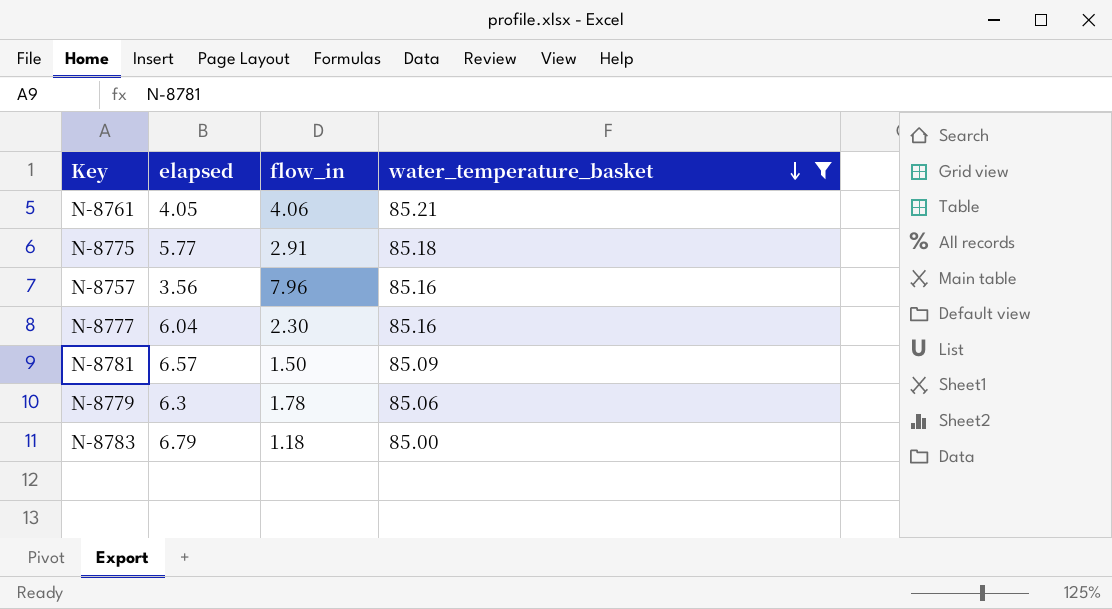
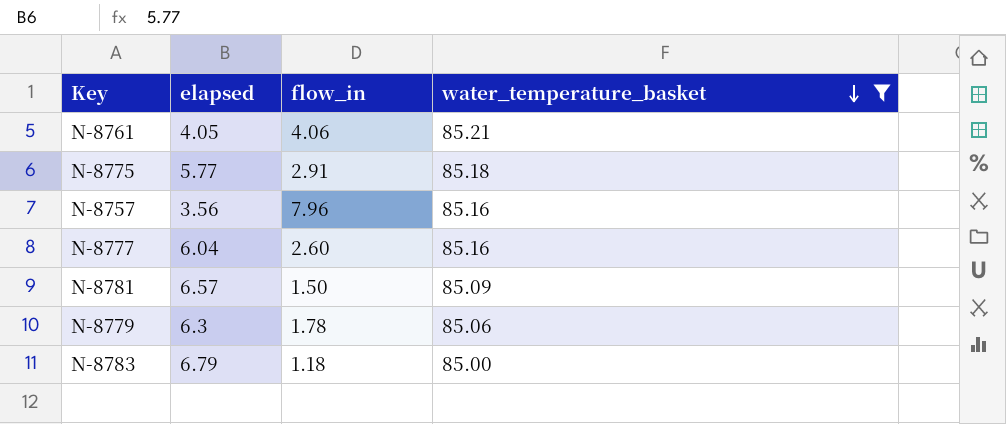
N-8777 | flow_in: 2.30 -> 2.60

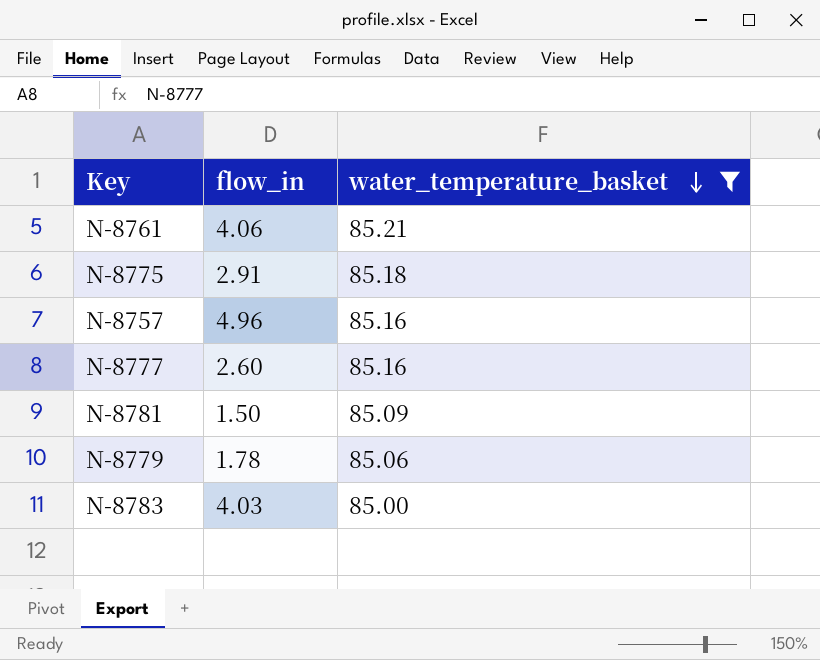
column elapsed | position: 2 -> none
N-8757 | flow_in: 7.96 -> 4.96
N-8783 | flow_in: 1.18 -> 4.03

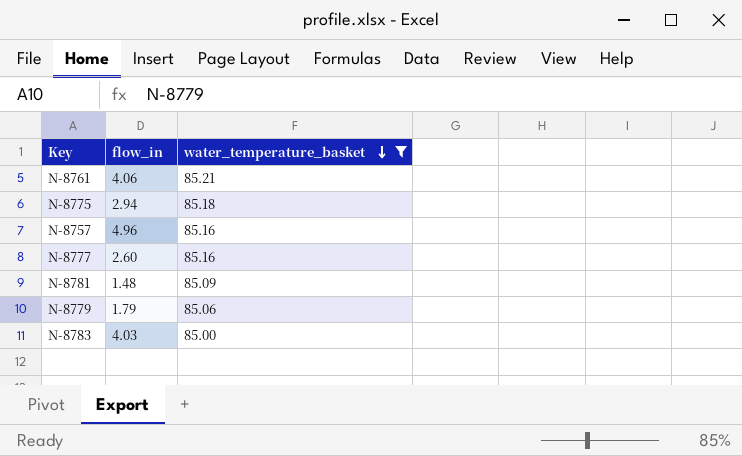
N-8775 | flow_in: 2.91 -> 2.94
N-8781 | flow_in: 1.50 -> 1.48
N-8779 | flow_in: 1.78 -> 1.79

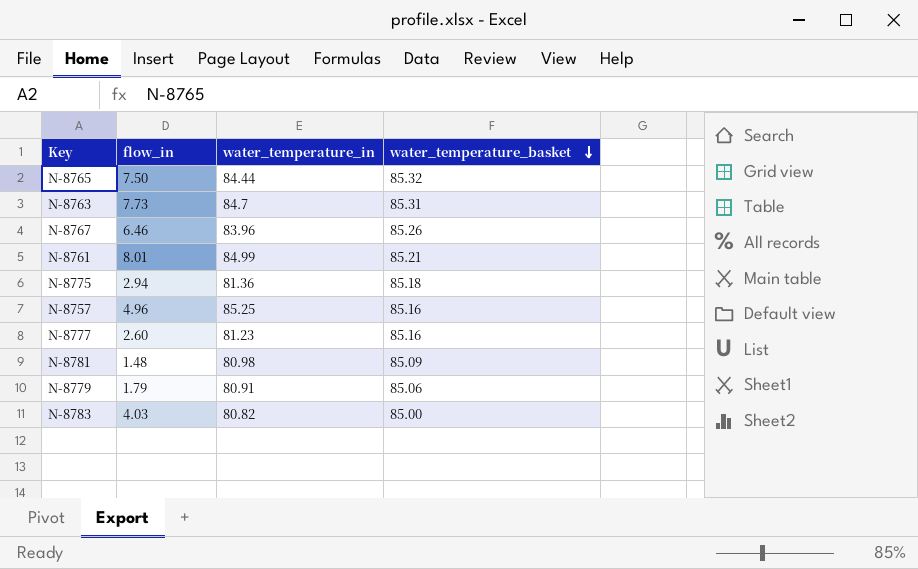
filter: water_temperature_basket <= 85.21 -> none
column water_temperature_in | position: none -> 3
N-8761 | flow_in: 4.06 -> 8.01

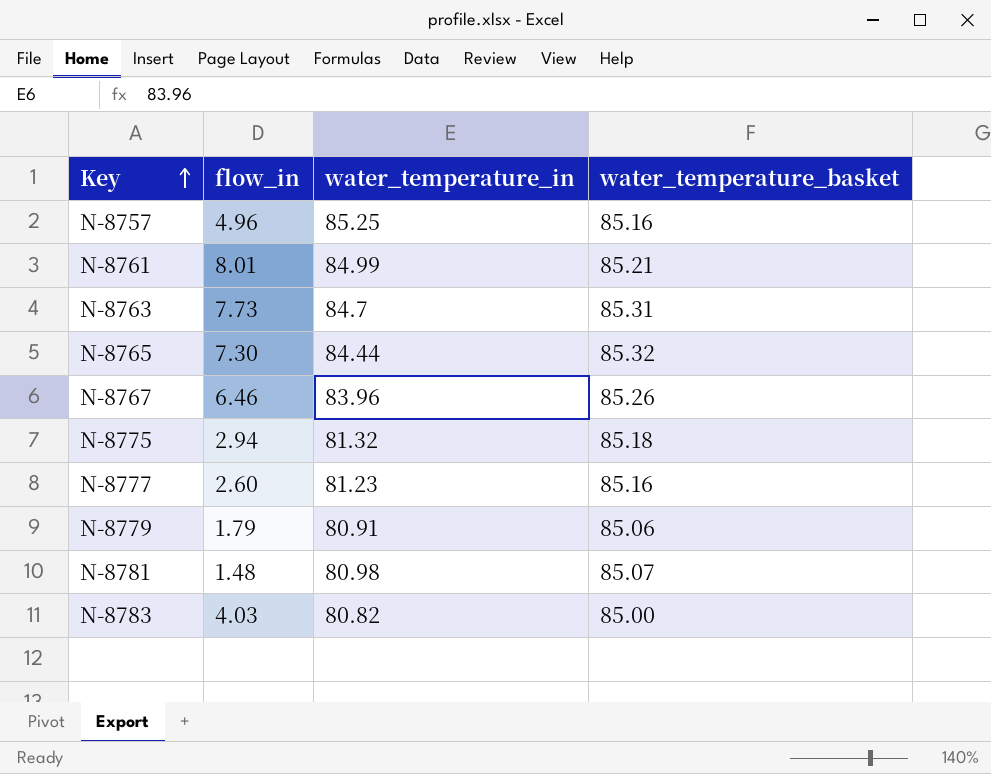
row order: water_temperature_basket descending -> Key ascending
N-8765 | flow_in: 7.50 -> 7.30
N-8775 | water_temperature_in: 81.36 -> 81.32
N-8781 | water_temperature_basket: 85.09 -> 85.07

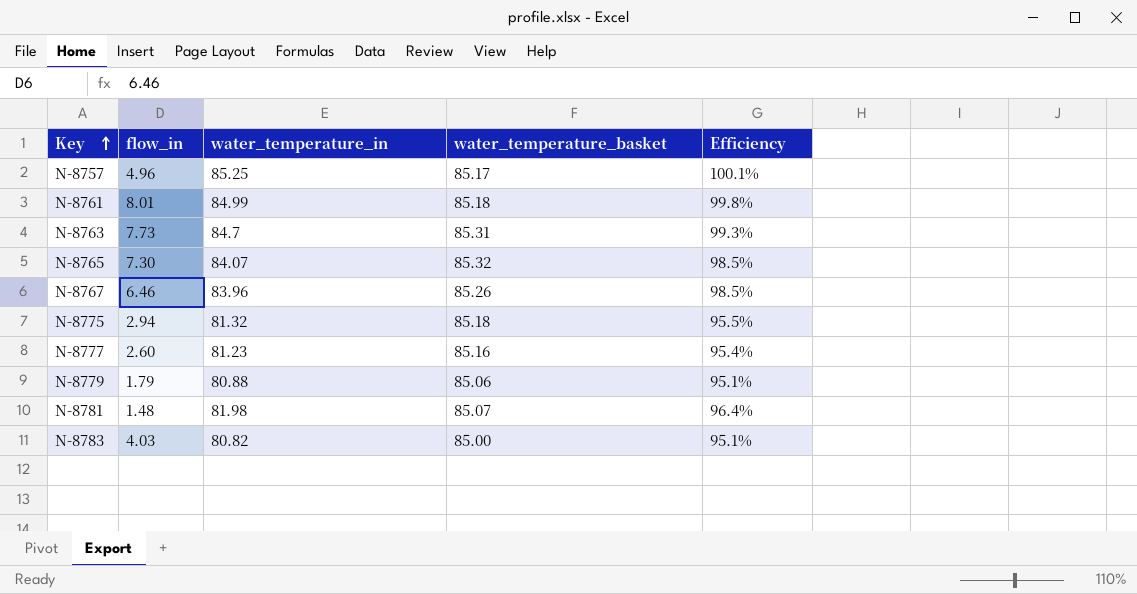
column Efficiency | formula: none -> [water_temperature_in] / [water_temperature_basket]
N-8757 | water_temperature_basket: 85.16 -> 85.17
N-8761 | water_temperature_basket: 85.21 -> 85.18
N-8765 | water_temperature_in: 84.44 -> 84.07
N-8779 | water_temperature_in: 80.91 -> 80.88
N-8781 | water_temperature_in: 80.98 -> 81.98

